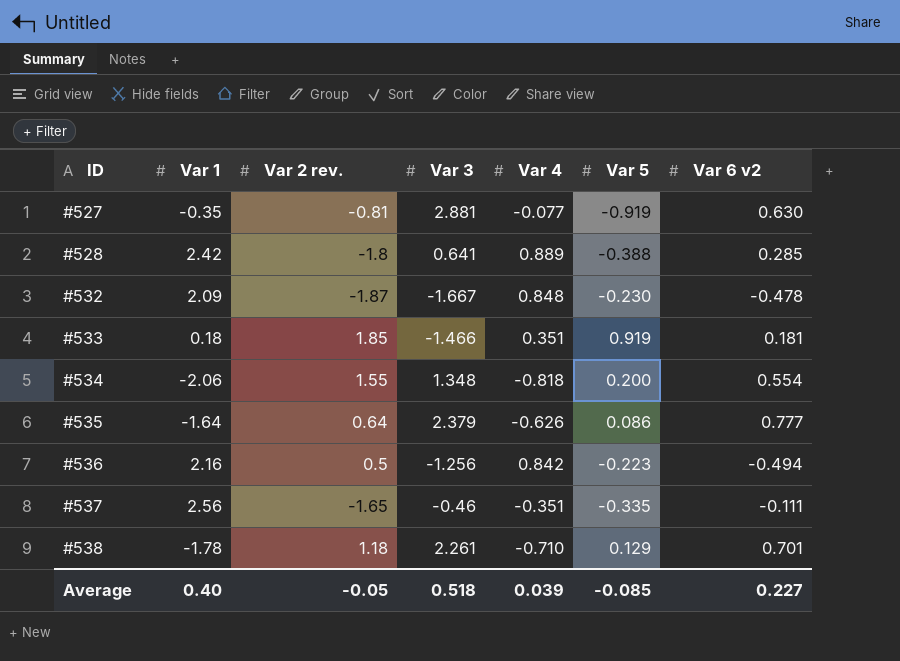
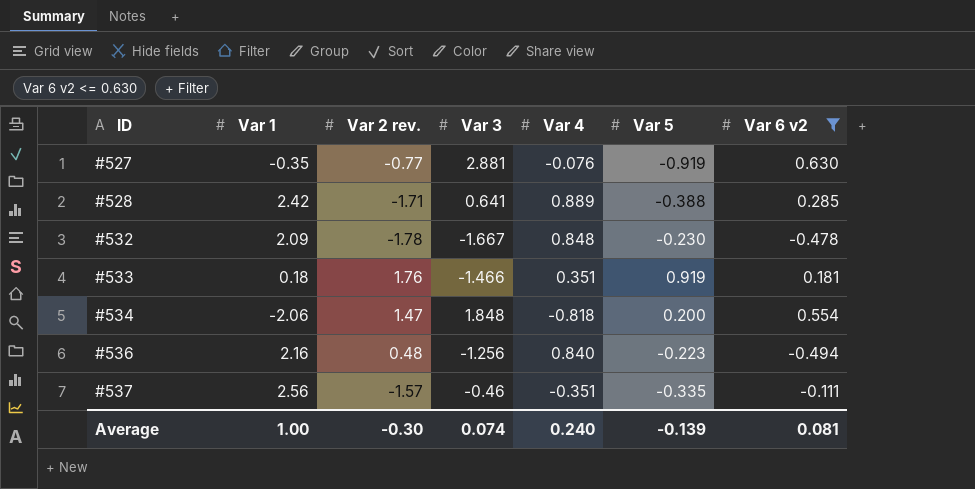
filter: none -> Var 6 v2 <= 0.630
#527 | Var 2 rev.: -0.81 -> -0.77
#527 | Var 4: -0.077 -> -0.076
#528 | Var 2 rev.: -1.8 -> -1.71
#532 | Var 2 rev.: -1.87 -> -1.78
#533 | Var 2 rev.: 1.85 -> 1.76
#534 | Var 2 rev.: 1.55 -> 1.47
#534 | Var 3: 1.348 -> 1.848
#536 | Var 2 rev.: 0.5 -> 0.48
#536 | Var 4: 0.842 -> 0.840
#537 | Var 2 rev.: -1.65 -> -1.57
Average | Var 1: 0.40 -> 1.00
Average | Var 2 rev.: -0.05 -> -0.30
Average | Var 3: 0.518 -> 0.074
Average | Var 4: 0.039 -> 0.240
Average | Var 5: -0.085 -> -0.139
Average | Var 6 v2: 0.227 -> 0.081

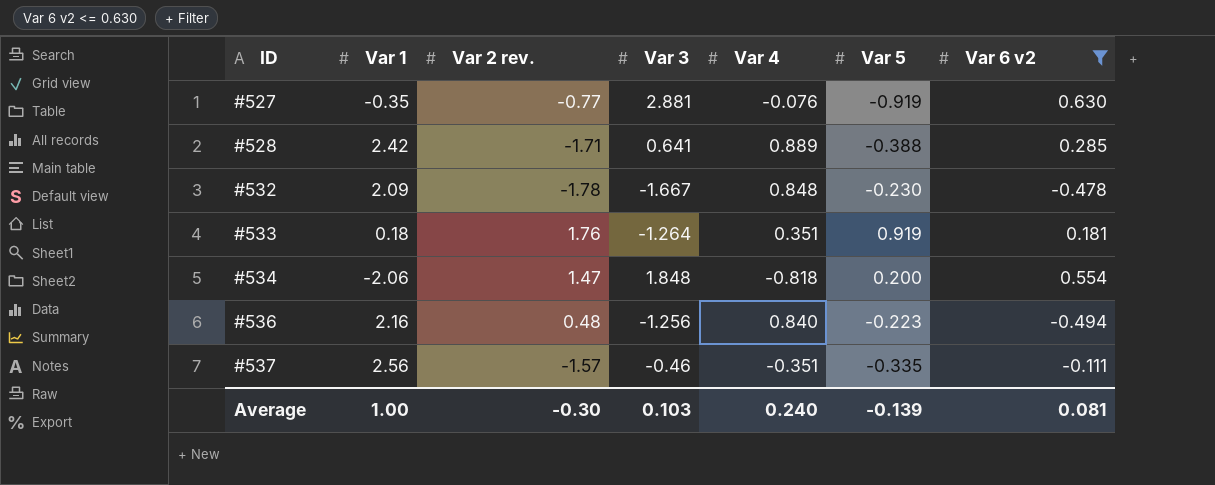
#533 | Var 3: -1.466 -> -1.264
Average | Var 3: 0.074 -> 0.103

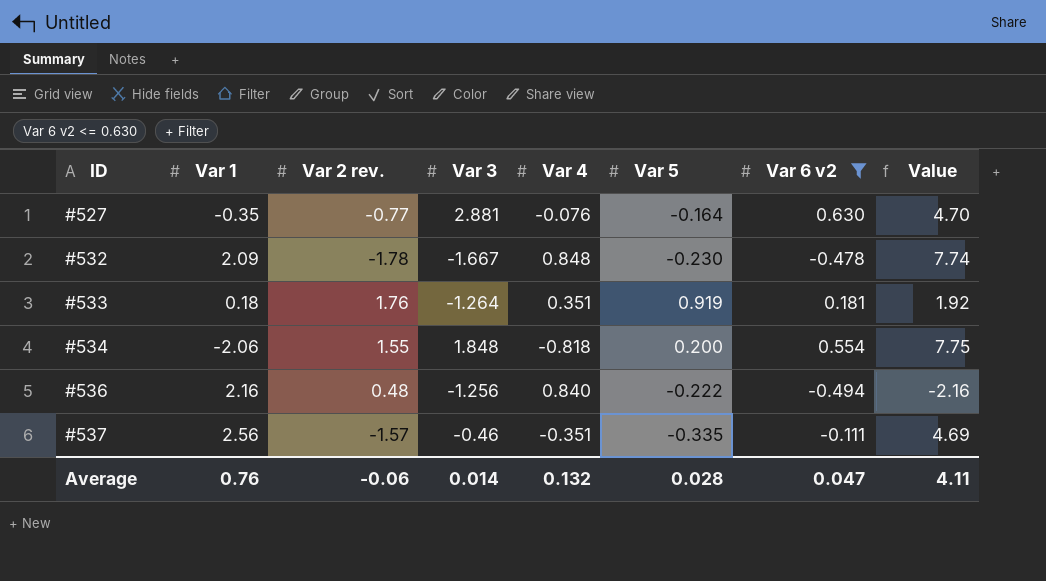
column Value | formula: none -> [Var 2 rev.] / [Var 5]
row #528: 2.42 | -1.71 | 0.641 | 0.889 | -0.388 | 0.285 -> none
#527 | Var 5: -0.919 -> -0.164
#534 | Var 2 rev.: 1.47 -> 1.55
#536 | Var 5: -0.223 -> -0.222
Average | Var 1: 1.00 -> 0.76
Average | Var 2 rev.: -0.30 -> -0.06
Average | Var 3: 0.103 -> 0.014
Average | Var 4: 0.240 -> 0.132
Average | Var 5: -0.139 -> 0.028
Average | Var 6 v2: 0.081 -> 0.047

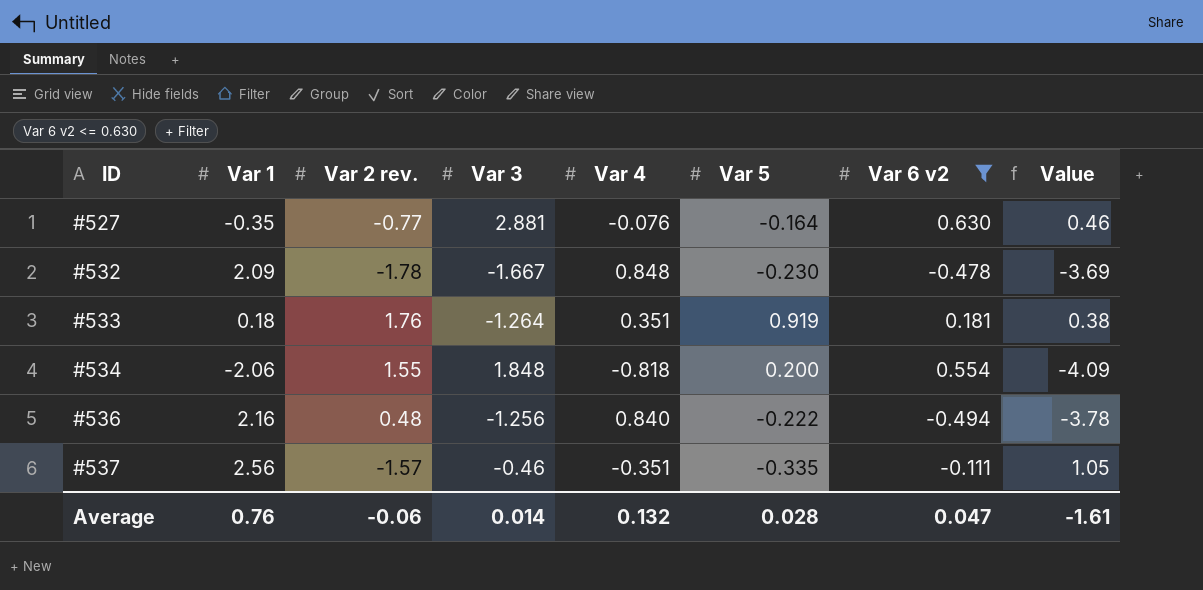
column Value | formula: [Var 2 rev.] / [Var 5] -> [Var 4] / [Var 5]
Average | Value: 4.11 -> -1.61

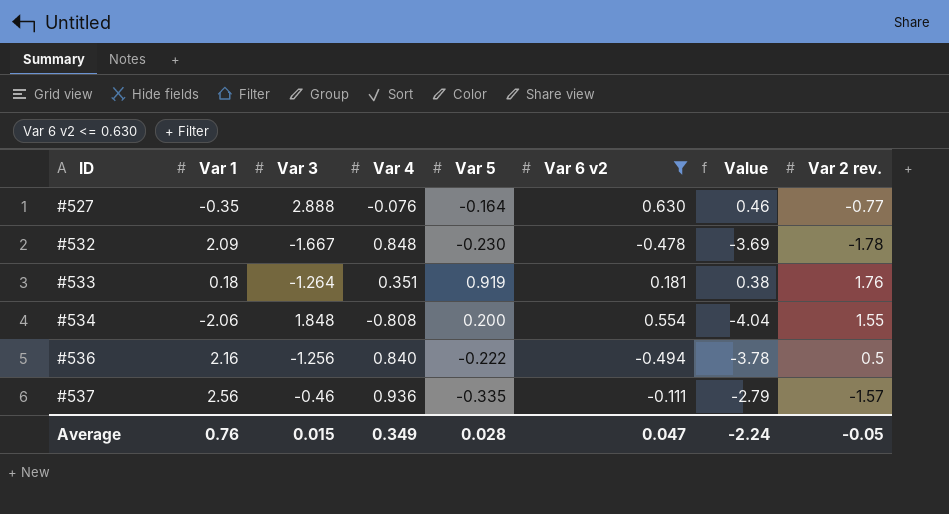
column Var 2 rev. | position: 3 -> 8
#527 | Var 3: 2.881 -> 2.888
#534 | Var 4: -0.818 -> -0.808
#534 | Value: -4.09 -> -4.04
#536 | Var 2 rev.: 0.48 -> 0.5
#537 | Var 4: -0.351 -> 0.936
#537 | Value: 1.05 -> -2.79
Average | Var 3: 0.014 -> 0.015
Average | Var 4: 0.132 -> 0.349
Average | Value: -1.61 -> -2.24
Average | Var 2 rev.: -0.06 -> -0.05

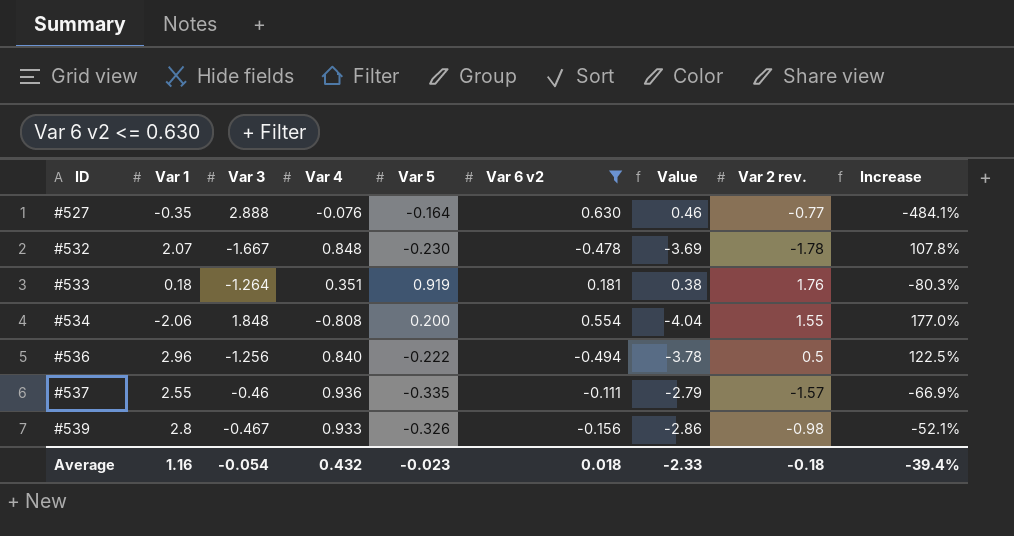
column Increase | formula: none -> ([Var 6 v2] - [Var 5]) / [Var 5]
#532 | Var 1: 2.09 -> 2.07
#536 | Var 1: 2.16 -> 2.96
#537 | Var 1: 2.56 -> 2.55
row #539: none -> 2.8 | -0.467 | 0.933 | -0.326 | -0.156 | -2.86 | -0.98 | -52.1%
Average | Var 1: 0.76 -> 1.16
Average | Var 3: 0.015 -> -0.054
Average | Var 4: 0.349 -> 0.432
Average | Var 5: 0.028 -> -0.023
Average | Var 6 v2: 0.047 -> 0.018
Average | Value: -2.24 -> -2.33
Average | Var 2 rev.: -0.05 -> -0.18

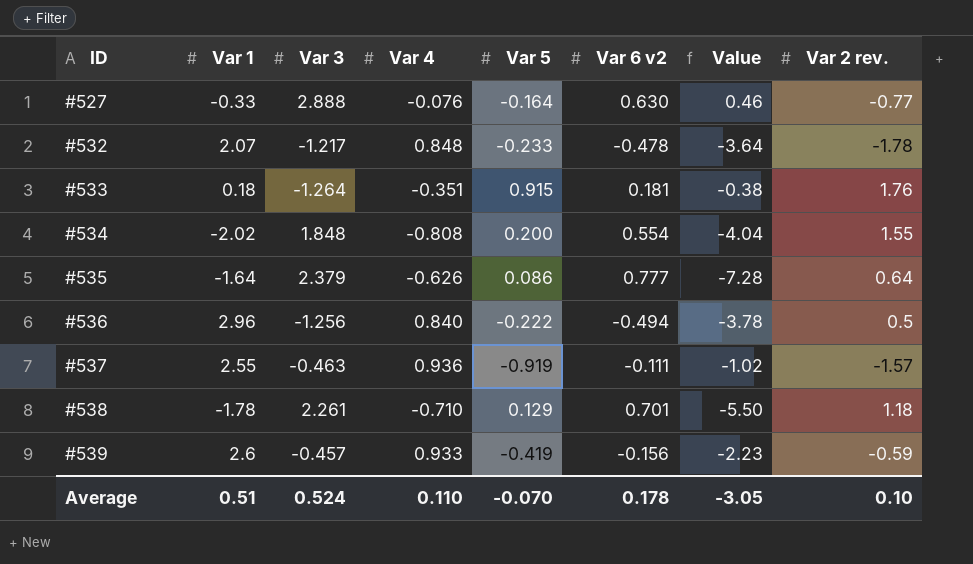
filter: Var 6 v2 <= 0.630 -> none
column Increase | formula: ([Var 6 v2] - [Var 5]) / [Var 5] -> none
#527 | Var 1: -0.35 -> -0.33
#532 | Var 3: -1.667 -> -1.217
#532 | Var 5: -0.230 -> -0.233
#532 | Value: -3.69 -> -3.64
#533 | Var 4: 0.351 -> -0.351
#533 | Var 5: 0.919 -> 0.915
#533 | Value: 0.38 -> -0.38
#534 | Var 1: -2.06 -> -2.02
#537 | Var 3: -0.46 -> -0.463
#537 | Var 5: -0.335 -> -0.919
#537 | Value: -2.79 -> -1.02
#539 | Var 1: 2.8 -> 2.6
#539 | Var 3: -0.467 -> -0.457
#539 | Var 5: -0.326 -> -0.419
#539 | Value: -2.86 -> -2.23
#539 | Var 2 rev.: -0.98 -> -0.59
Average | Var 1: 1.16 -> 0.51
Average | Var 3: -0.054 -> 0.524
Average | Var 4: 0.432 -> 0.110
Average | Var 5: -0.023 -> -0.070
Average | Var 6 v2: 0.018 -> 0.178
Average | Value: -2.33 -> -3.05
Average | Var 2 rev.: -0.18 -> 0.10

